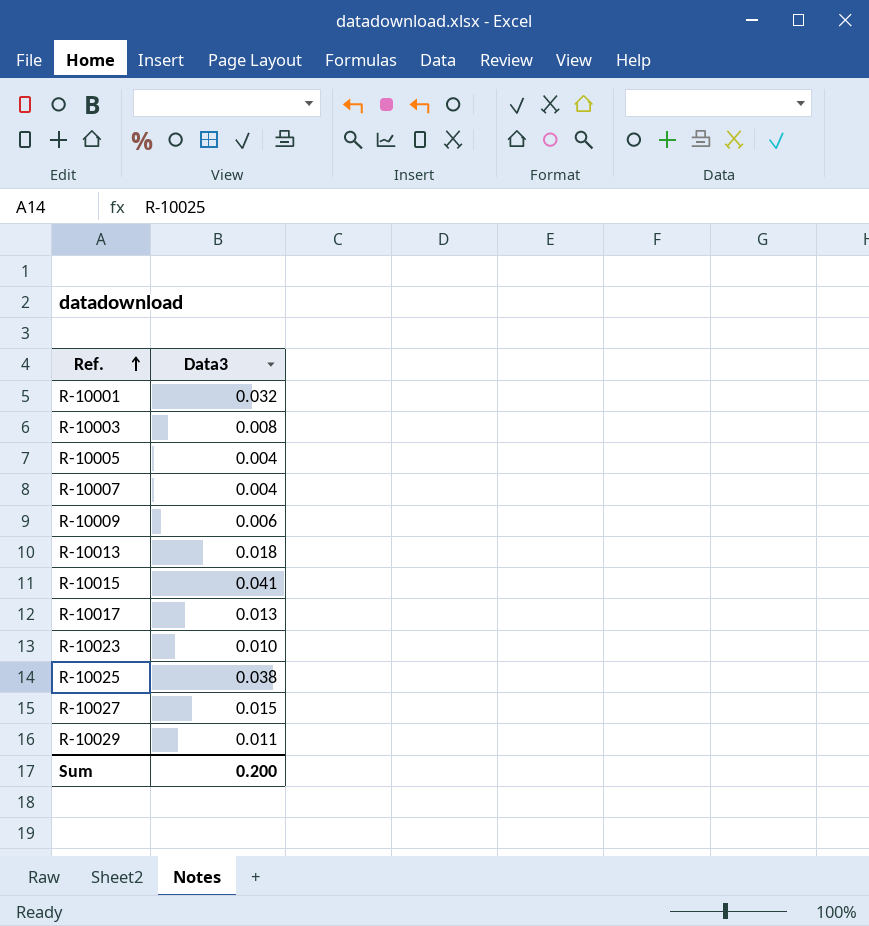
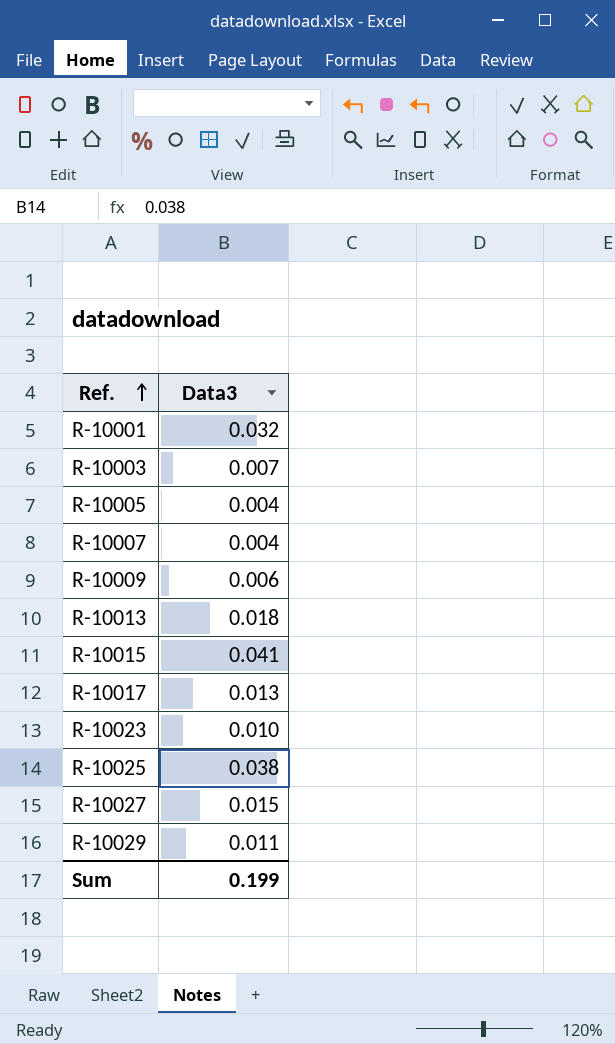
R-10003 | Data3: 0.008 -> 0.007
Sum | Data3: 0.200 -> 0.199

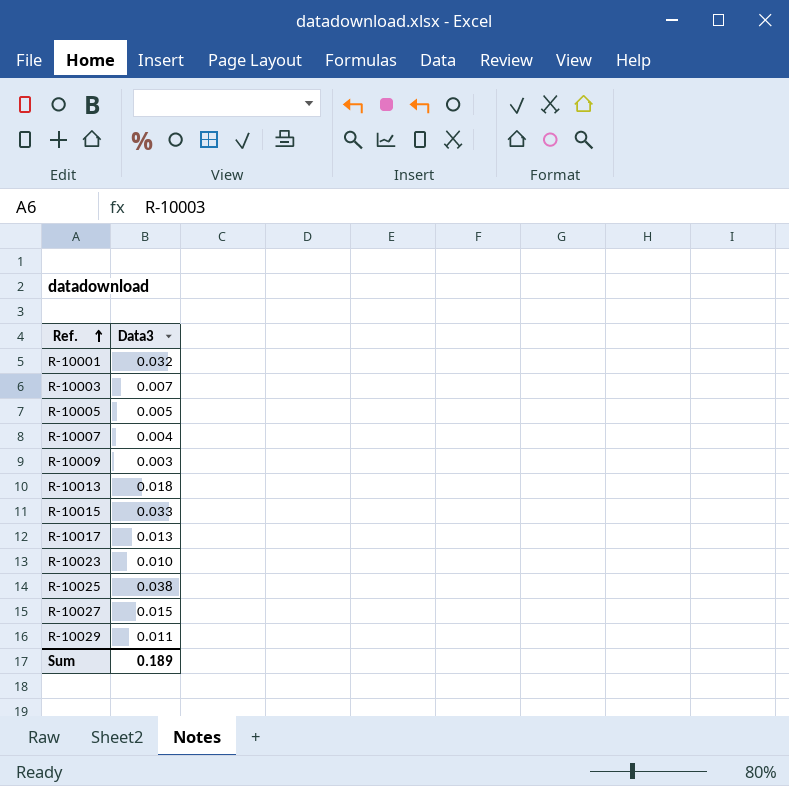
R-10005 | Data3: 0.004 -> 0.005
R-10009 | Data3: 0.006 -> 0.003
R-10015 | Data3: 0.041 -> 0.033
Sum | Data3: 0.199 -> 0.189

